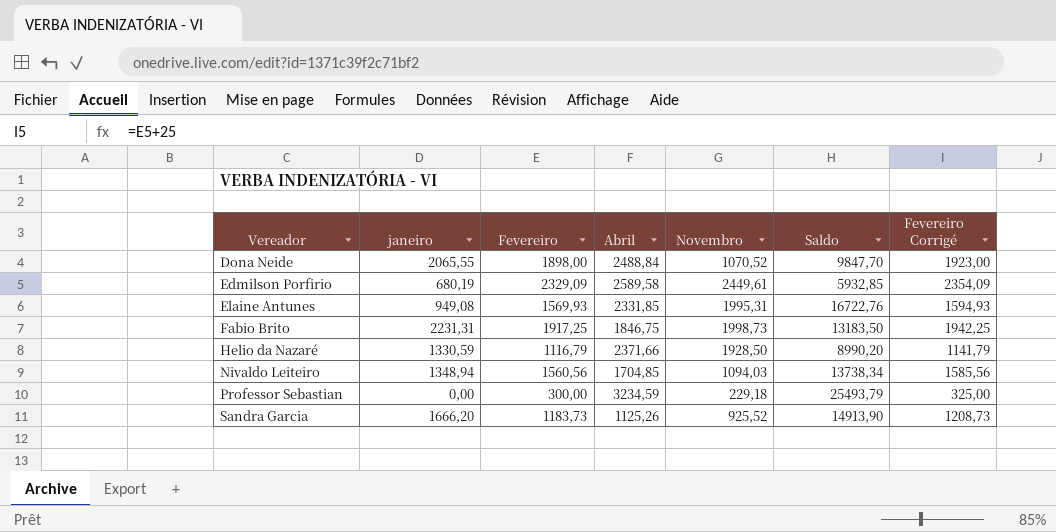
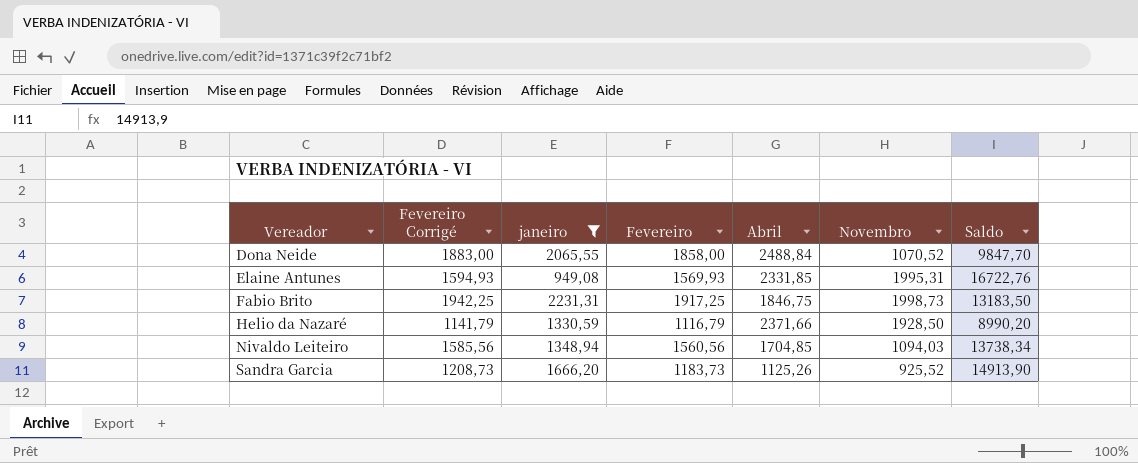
filter: none -> janeiro >= 949,08
column Fevereiro Corrigé | position: 7 -> 2
Dona Neide | Fevereiro Corrigé: 1923,00 -> 1883,00
Dona Neide | Fevereiro: 1898,00 -> 1858,00

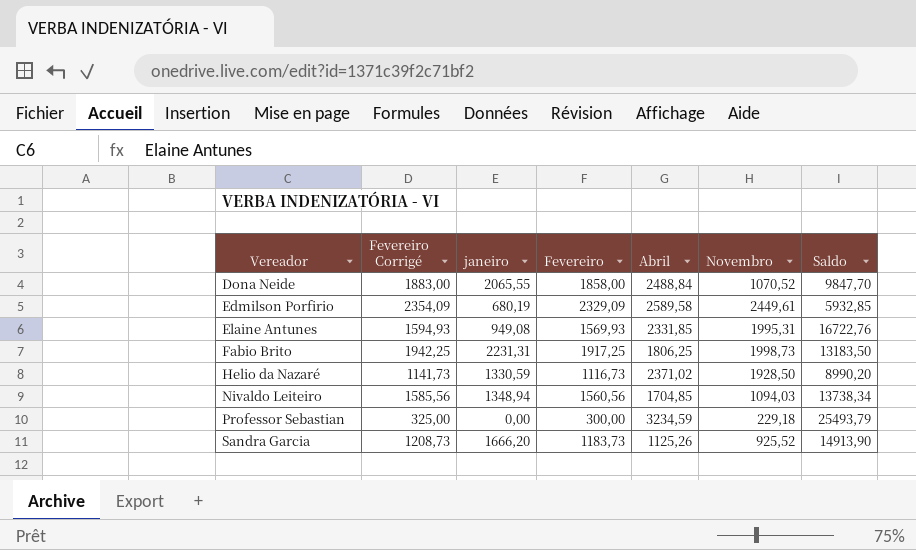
filter: janeiro >= 949,08 -> none
Fabio Brito | Abril: 1846,75 -> 1806,25
Helio da Nazaré | Fevereiro Corrigé: 1141,79 -> 1141,73
Helio da Nazaré | Fevereiro: 1116,79 -> 1116,73
Helio da Nazaré | Abril: 2371,66 -> 2371,02

